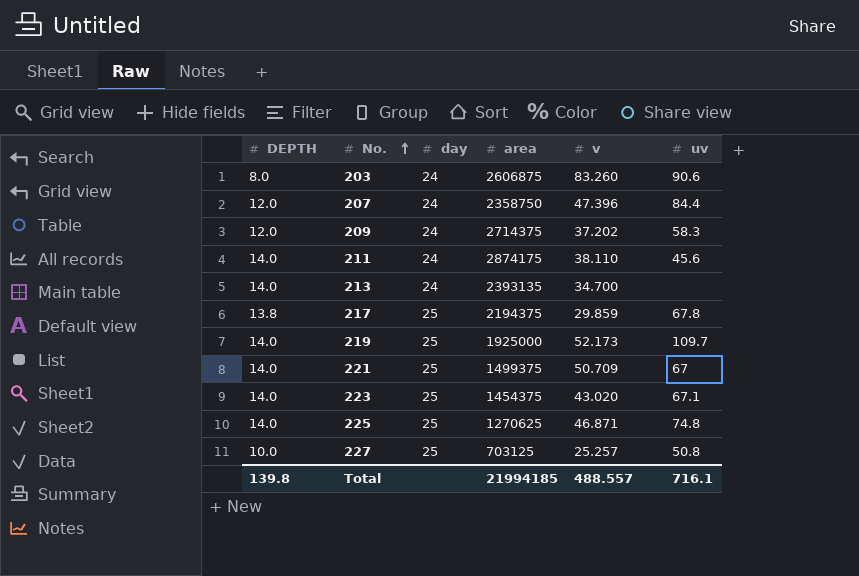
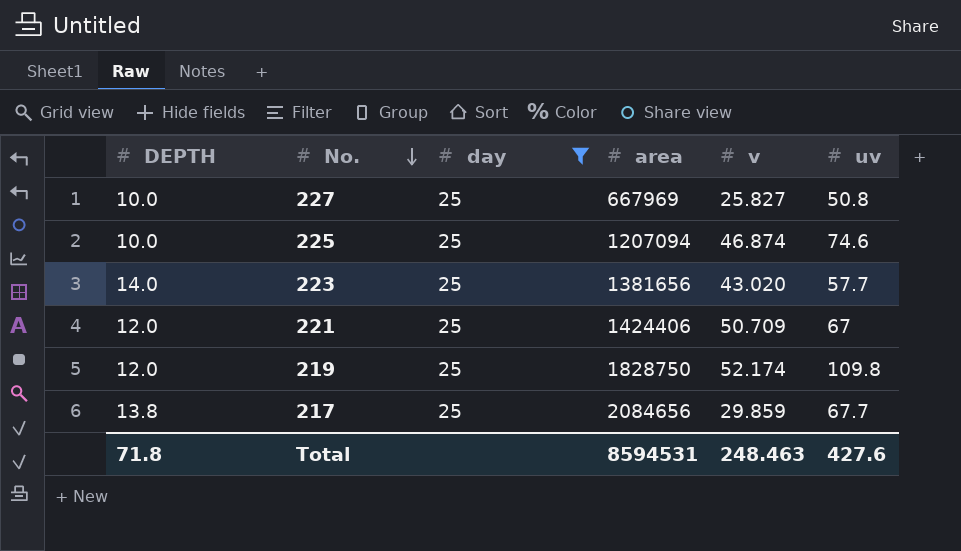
filter: none -> day = 25
row order: No. ascending -> No. descending
227 | area: 703125 -> 667969
227 | v: 25.257 -> 25.827
225 | DEPTH: 14.0 -> 10.0
225 | area: 1270625 -> 1207094
225 | v: 46.871 -> 46.874
225 | uv: 74.8 -> 74.6
223 | area: 1454375 -> 1381656
223 | uv: 67.1 -> 57.7
221 | DEPTH: 14.0 -> 12.0
221 | area: 1499375 -> 1424406
219 | DEPTH: 14.0 -> 12.0
219 | area: 1925000 -> 1828750
219 | v: 52.173 -> 52.174
219 | uv: 109.7 -> 109.8
217 | area: 2194375 -> 2084656
217 | uv: 67.8 -> 67.7
Total | DEPTH: 139.8 -> 71.8
Total | area: 21994185 -> 8594531
Total | v: 488.557 -> 248.463
Total | uv: 716.1 -> 427.6

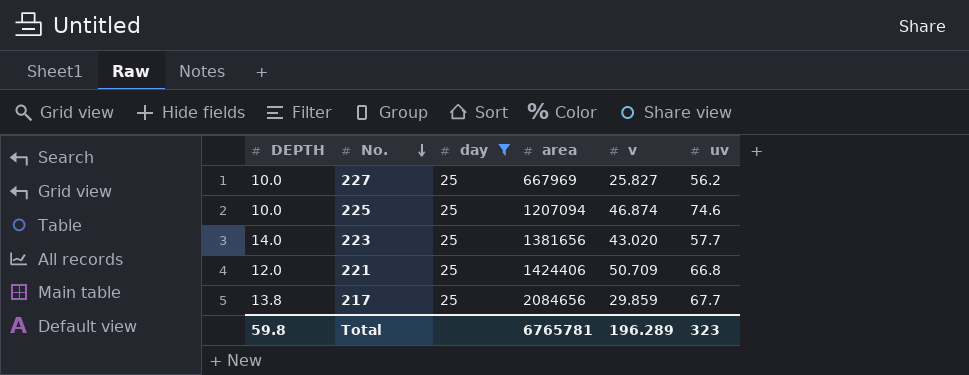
row 219: 12.0 | 25 | 1828750 | 52.174 | 109.8 -> none
227 | uv: 50.8 -> 56.2
221 | uv: 67 -> 66.8
Total | DEPTH: 71.8 -> 59.8
Total | area: 8594531 -> 6765781
Total | v: 248.463 -> 196.289
Total | uv: 427.6 -> 323

